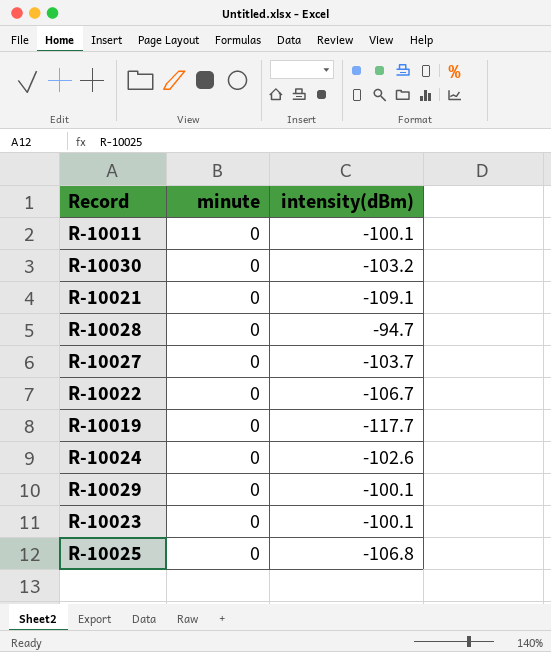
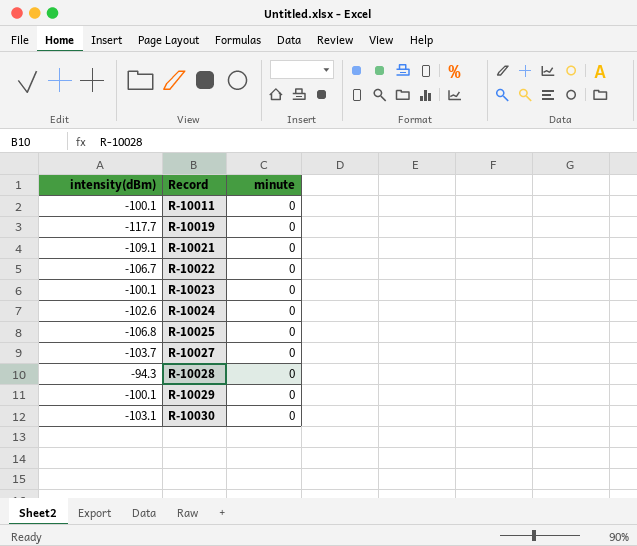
row order: none -> Record ascending
column intensity(dBm) | position: 3 -> 1
R-10028 | intensity(dBm): -94.7 -> -94.3
R-10030 | intensity(dBm): -103.2 -> -103.1

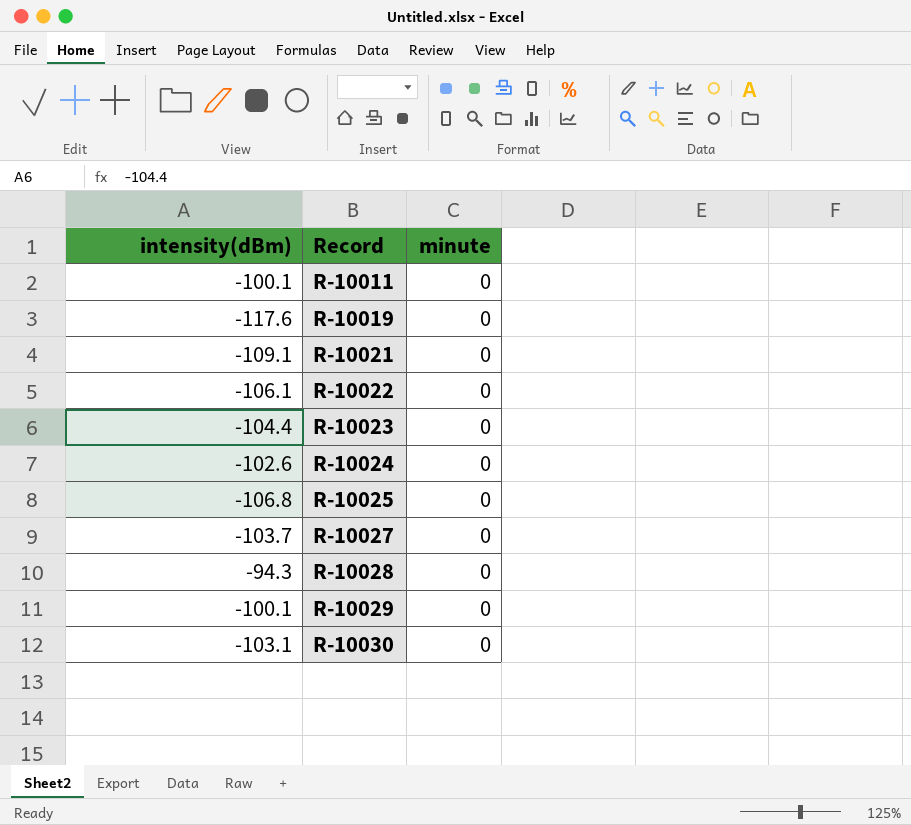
R-10019 | intensity(dBm): -117.7 -> -117.6
R-10022 | intensity(dBm): -106.7 -> -106.1
R-10023 | intensity(dBm): -100.1 -> -104.4

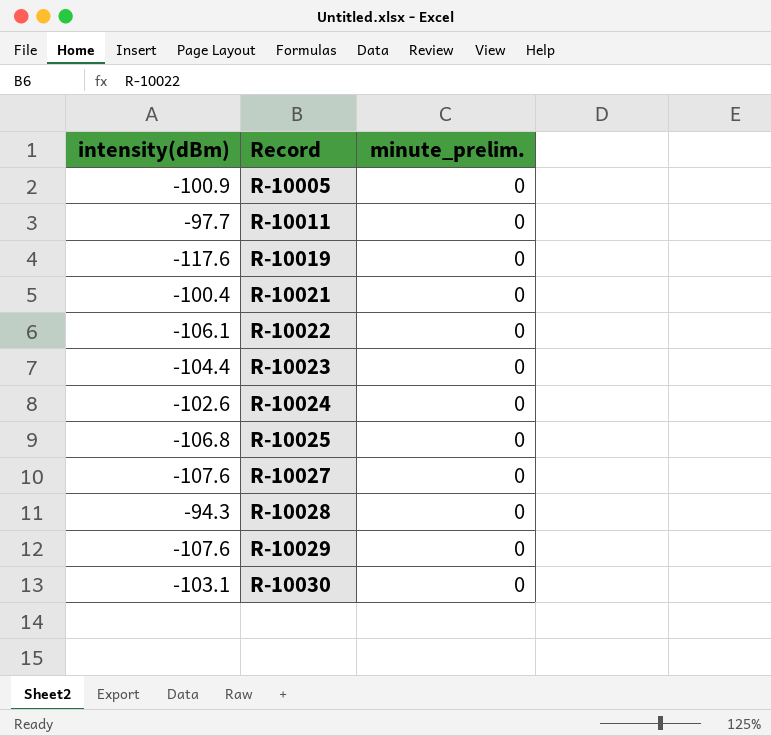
column name: minute -> minute_prelim.
row R-10005: none -> -100.9 | 0
R-10011 | intensity(dBm): -100.1 -> -97.7
R-10021 | intensity(dBm): -109.1 -> -100.4
R-10027 | intensity(dBm): -103.7 -> -107.6
R-10029 | intensity(dBm): -100.1 -> -107.6

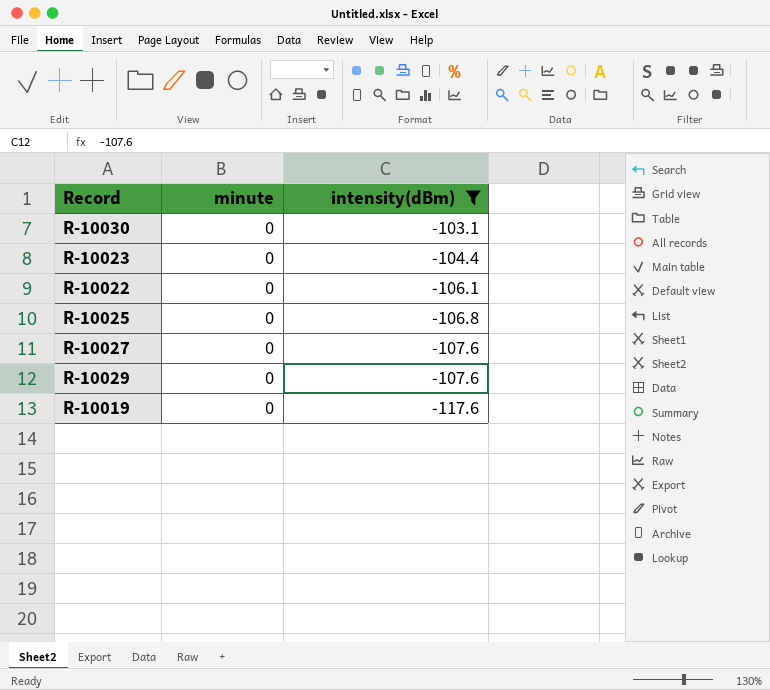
filter: none -> intensity(dBm) <= -103.1
row order: Record ascending -> intensity(dBm) descending
column name: minute_prelim. -> minute
column intensity(dBm) | position: 1 -> 3

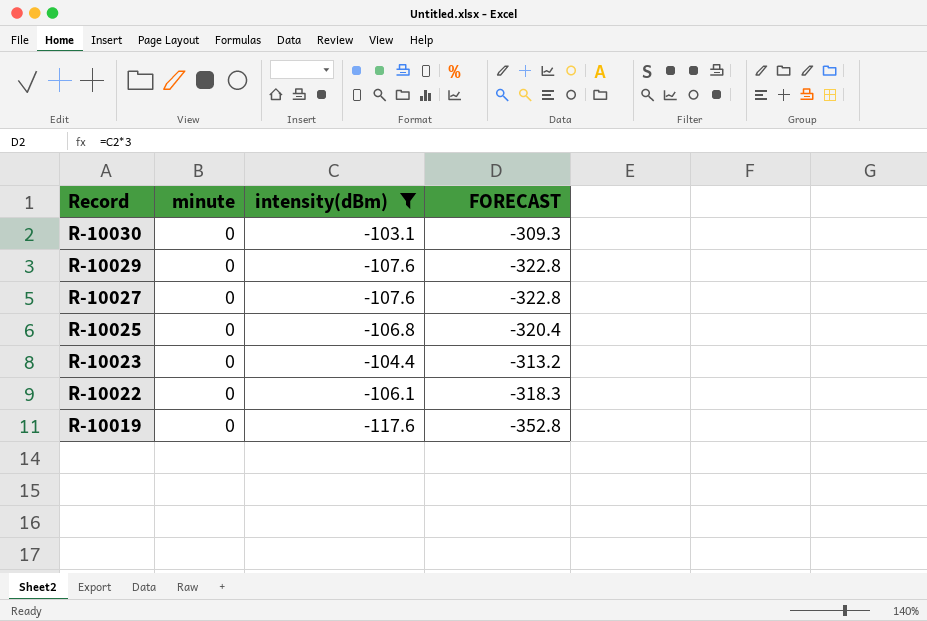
row order: intensity(dBm) descending -> Record descending
column FORECAST | formula: none -> [intensity(dBm)] * 3

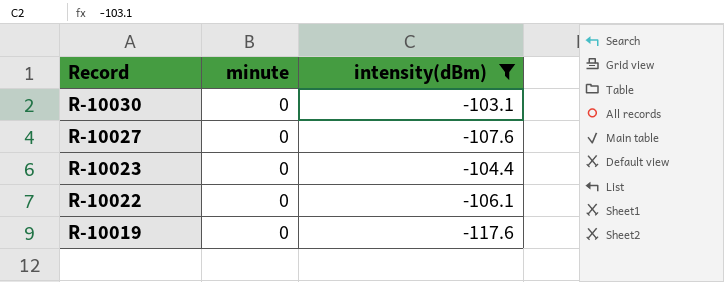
column FORECAST | formula: [intensity(dBm)] * 3 -> none
row R-10029: 0 | -107.6 | -322.8 -> none
row R-10025: 0 | -106.8 | -320.4 -> none

